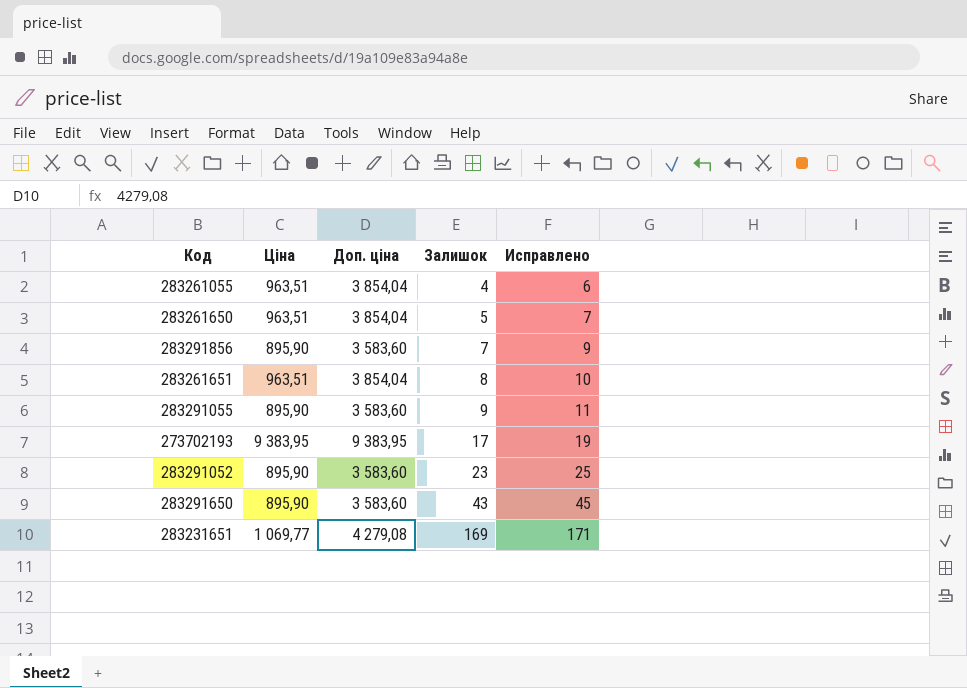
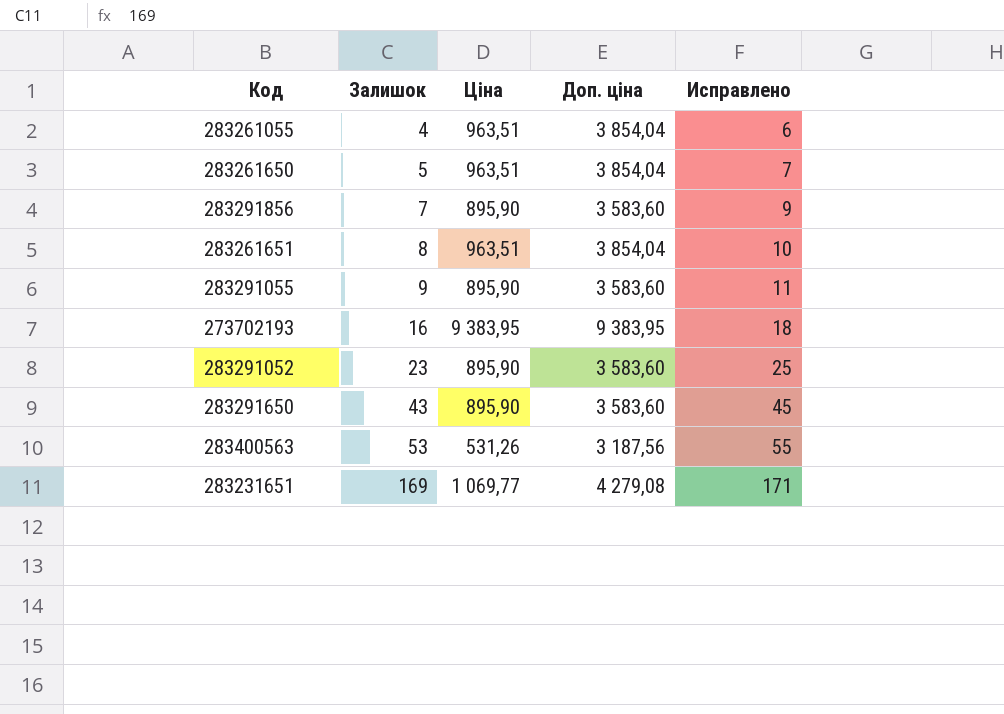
column Залишок | position: 4 -> 2
273702193 | Залишок: 17 -> 16
273702193 | Исправлено: 19 -> 18
row 283400563: none -> 53 | 531,26 | 3 187,56 | 55

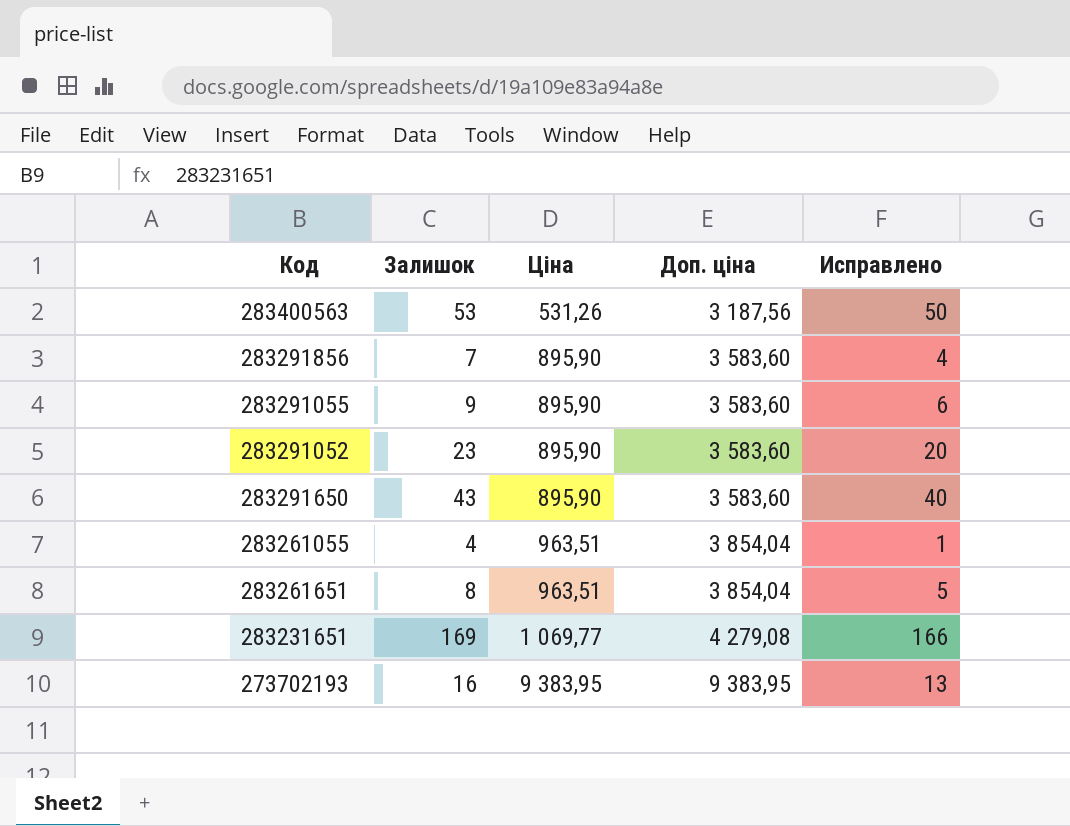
row order: Залишок ascending -> Ціна ascending
column Исправлено | formula: [Залишок] + 2 -> [Залишок] - 3
row 283261650: 5 | 963,51 | 3 854,04 | 7 -> none

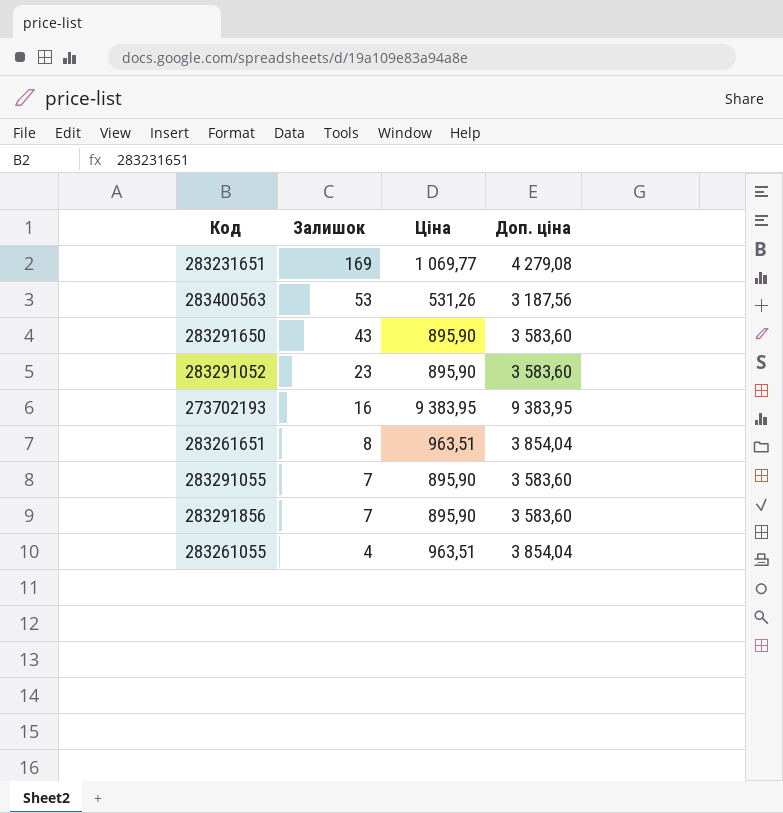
row order: Ціна ascending -> Залишок descending
column Исправлено | formula: [Залишок] - 3 -> none
283291055 | Залишок: 9 -> 7

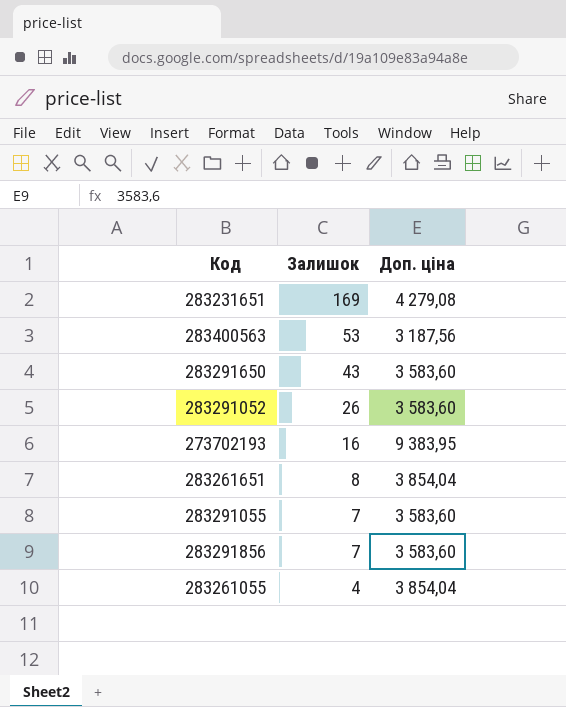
column Ціна | position: 3 -> none
283291052 | Залишок: 23 -> 26

